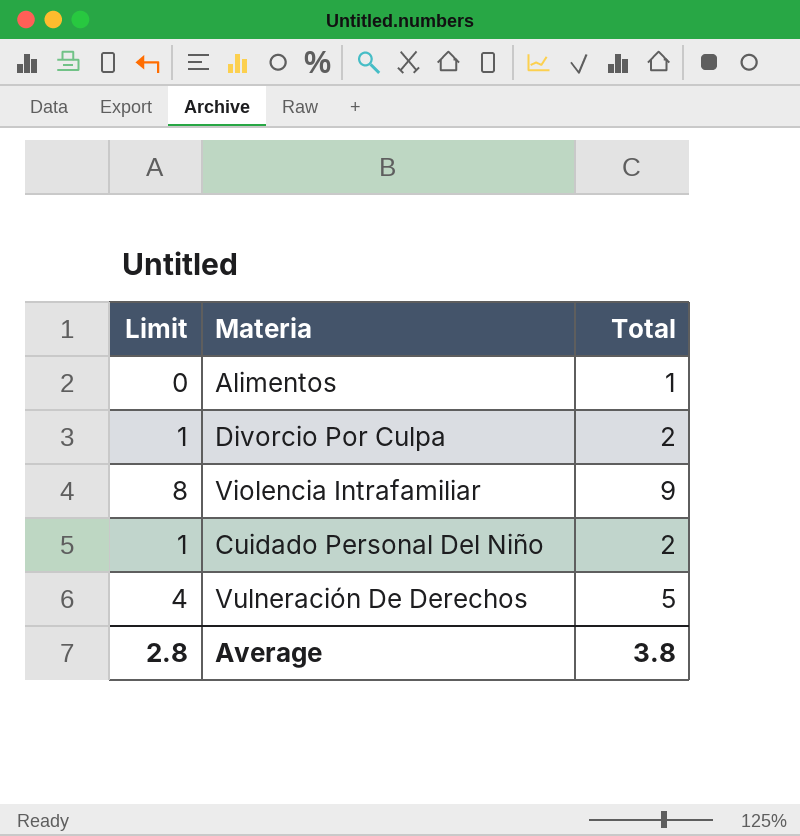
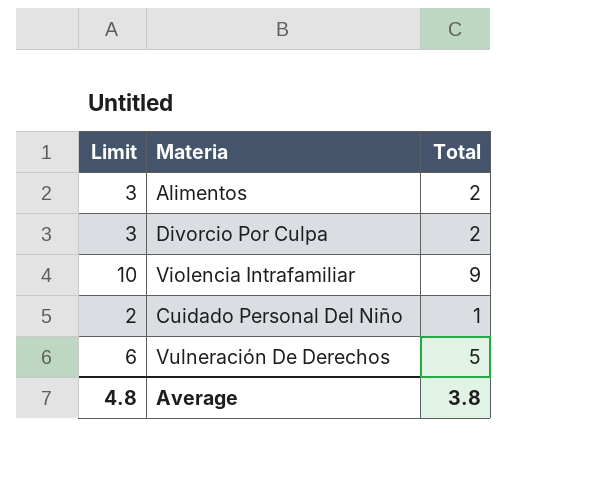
column Limit | formula: [Total] - 1 -> [Total] + 1
Alimentos | Total: 1 -> 2
Cuidado Personal Del Niño | Total: 2 -> 1
Average | Limit: 2.8 -> 4.8

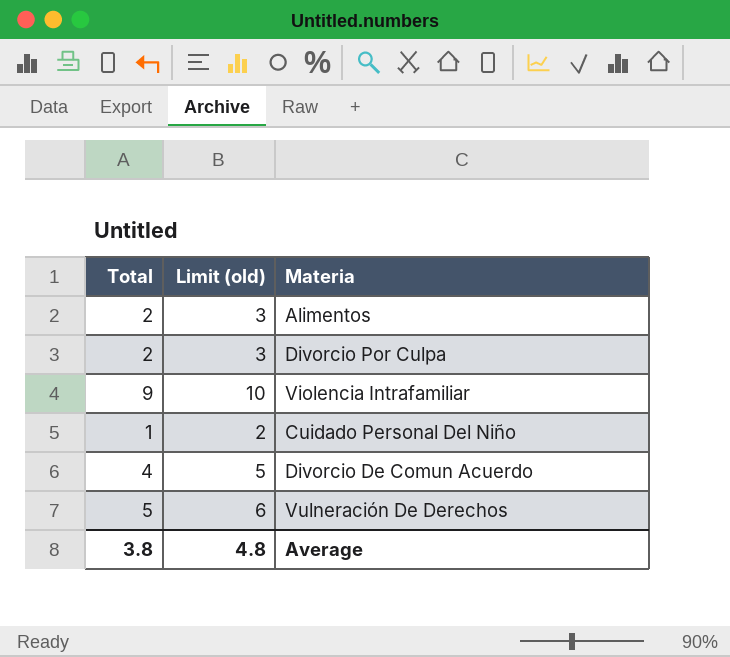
column Total | position: 3 -> 1
column name: Limit -> Limit (old)
row Divorcio De Comun Acuerdo: none -> 4 | 5

